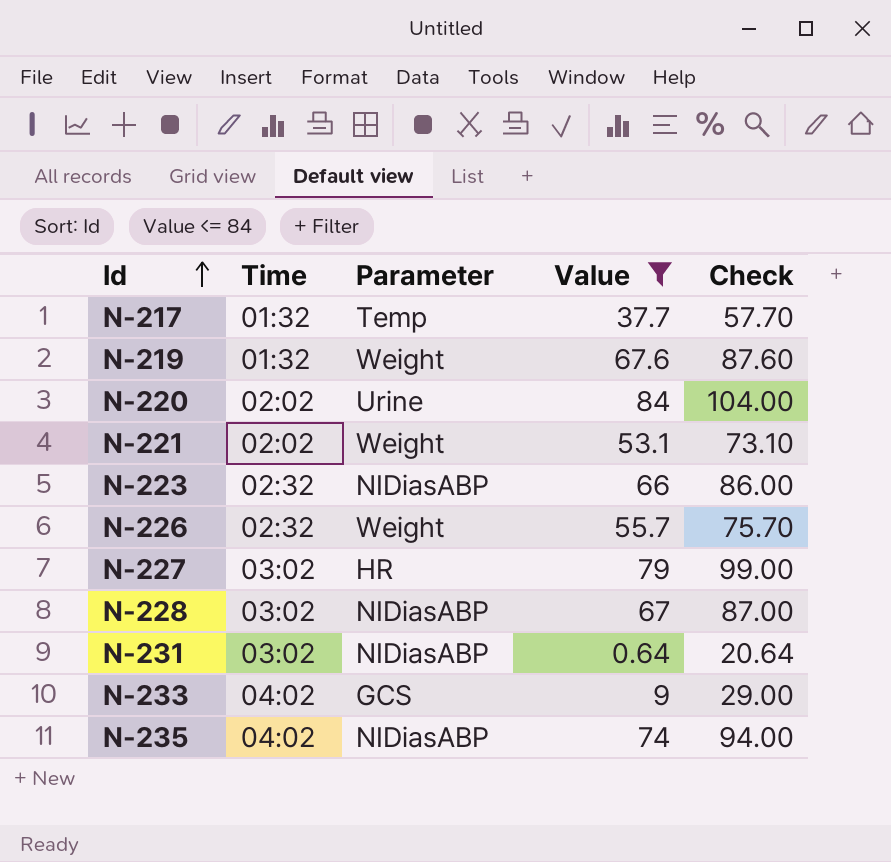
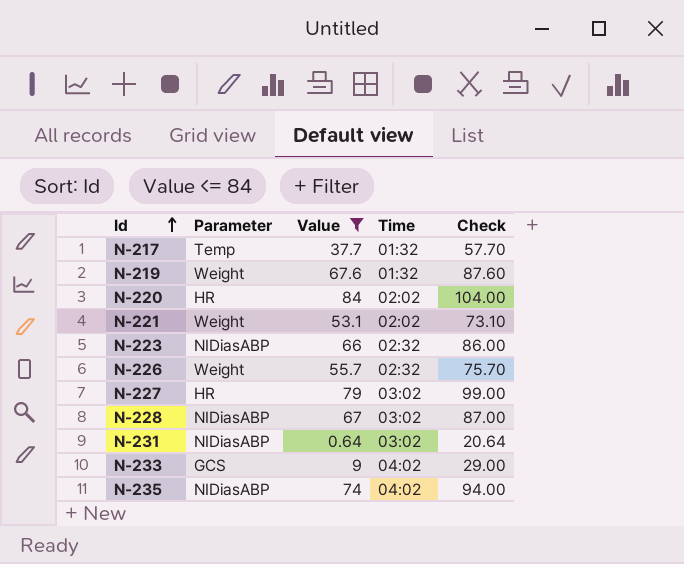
column Time | position: 2 -> 4
N-220 | Parameter: Urine -> HR

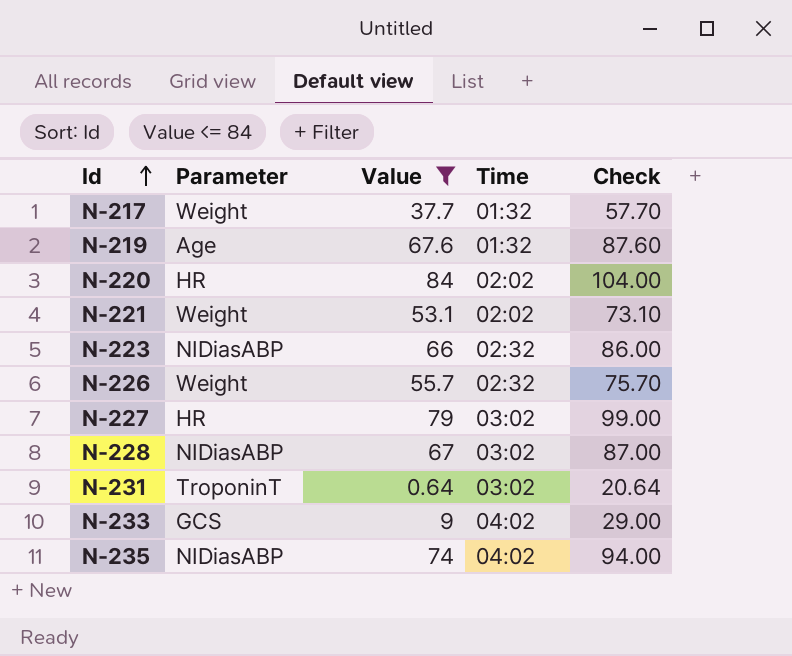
N-217 | Parameter: Temp -> Weight
N-219 | Parameter: Weight -> Age
N-231 | Parameter: NIDiasABP -> TroponinT

